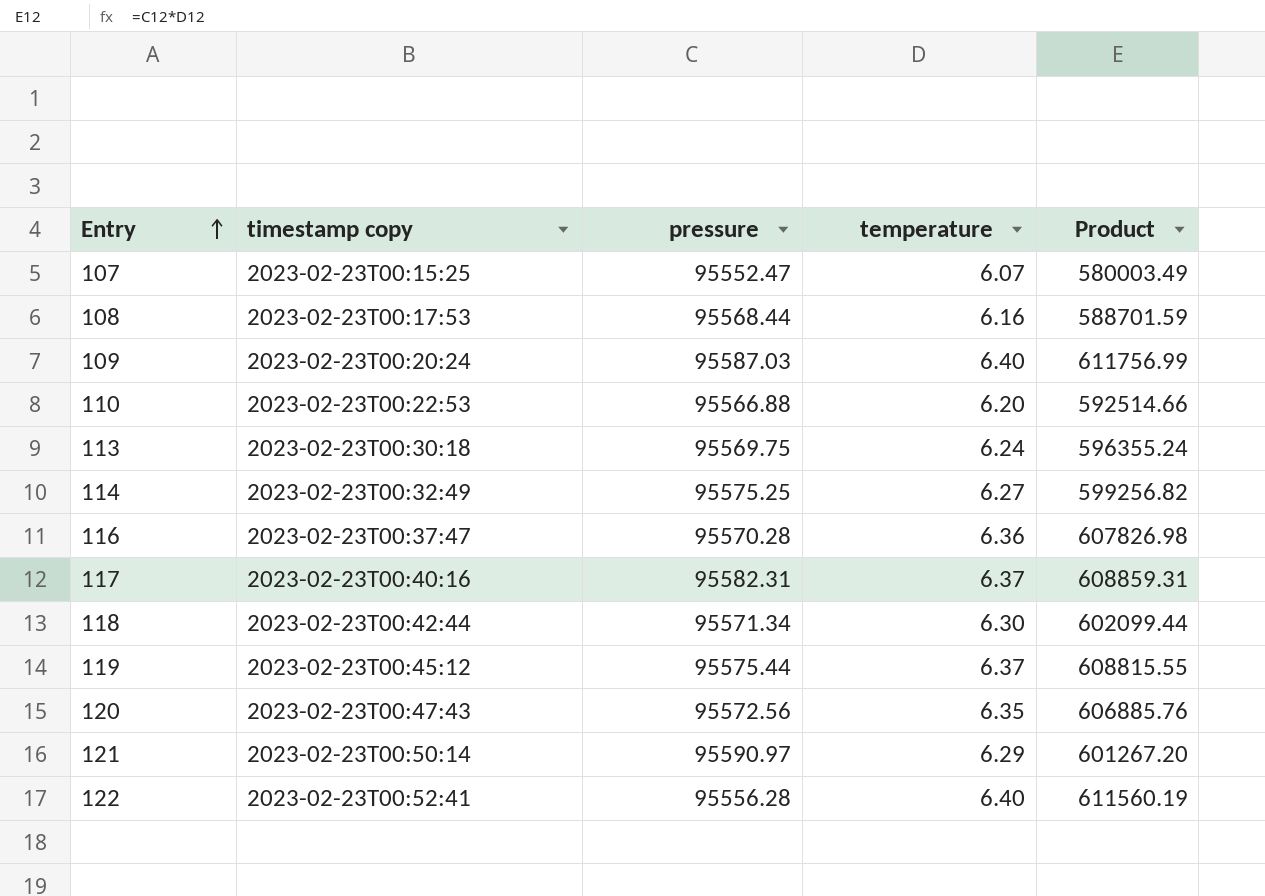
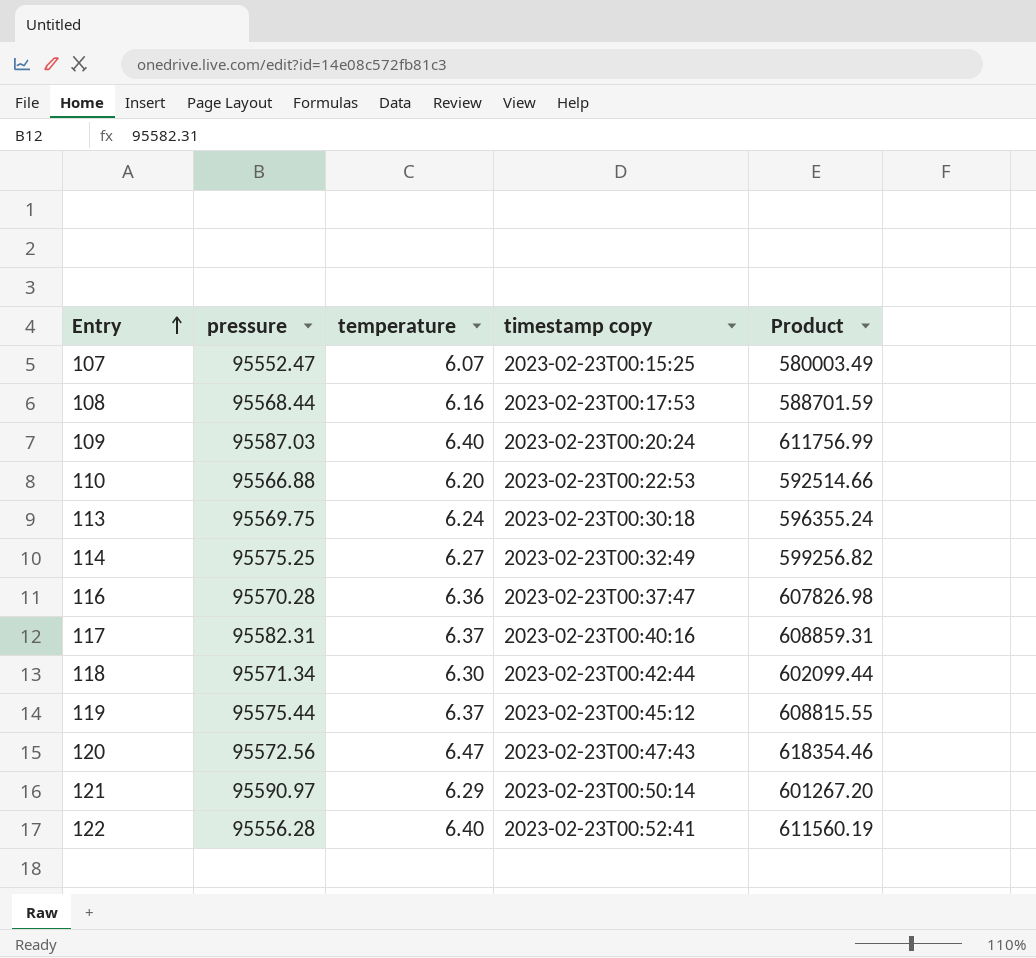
column timestamp copy | position: 2 -> 4
120 | temperature: 6.35 -> 6.47
120 | Product: 606885.76 -> 618354.46

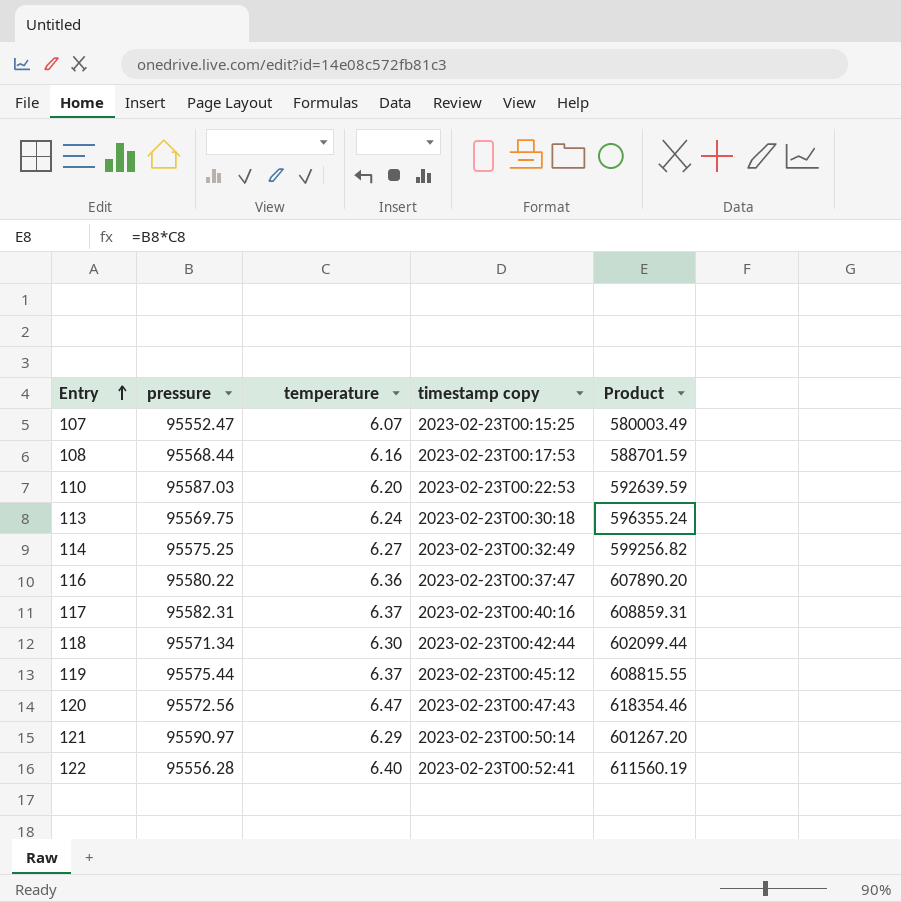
row 109: 95587.03 | 6.40 | 2023-02-23T00:20:24 | 611756.99 -> none
110 | pressure: 95566.88 -> 95587.03
110 | Product: 592514.66 -> 592639.59
116 | pressure: 95570.28 -> 95580.22
116 | Product: 607826.98 -> 607890.20

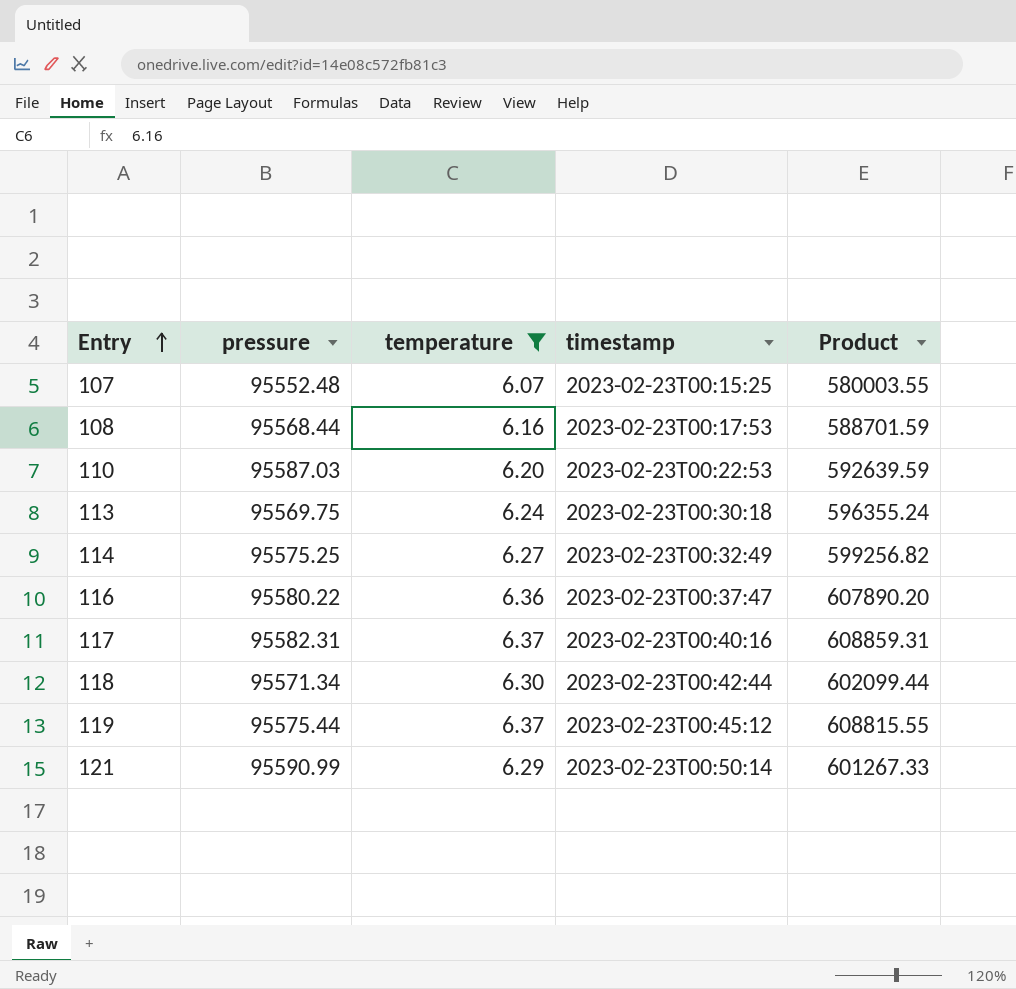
filter: none -> temperature <= 6.37
column name: timestamp copy -> timestamp
107 | pressure: 95552.47 -> 95552.48
107 | Product: 580003.49 -> 580003.55
121 | pressure: 95590.97 -> 95590.99
121 | Product: 601267.20 -> 601267.33

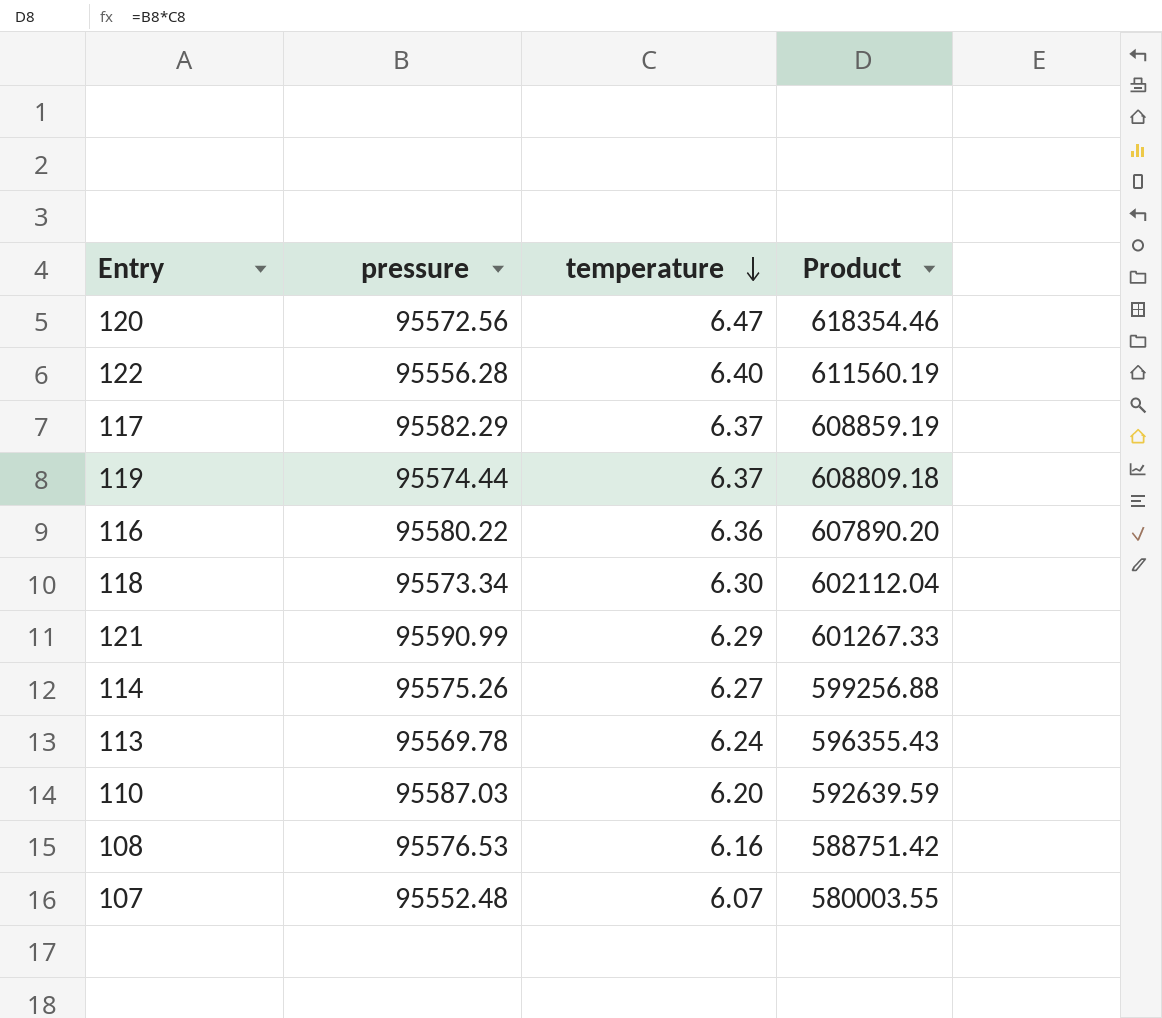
filter: temperature <= 6.37 -> none
row order: Entry ascending -> temperature descending
column timestamp | position: 4 -> none
117 | pressure: 95582.31 -> 95582.29
117 | Product: 608859.31 -> 608859.19
119 | pressure: 95575.44 -> 95574.44
119 | Product: 608815.55 -> 608809.18
118 | pressure: 95571.34 -> 95573.34
118 | Product: 602099.44 -> 602112.04
114 | pressure: 95575.25 -> 95575.26
114 | Product: 599256.82 -> 599256.88
113 | pressure: 95569.75 -> 95569.78
113 | Product: 596355.24 -> 596355.43
108 | pressure: 95568.44 -> 95576.53
108 | Product: 588701.59 -> 588751.42

